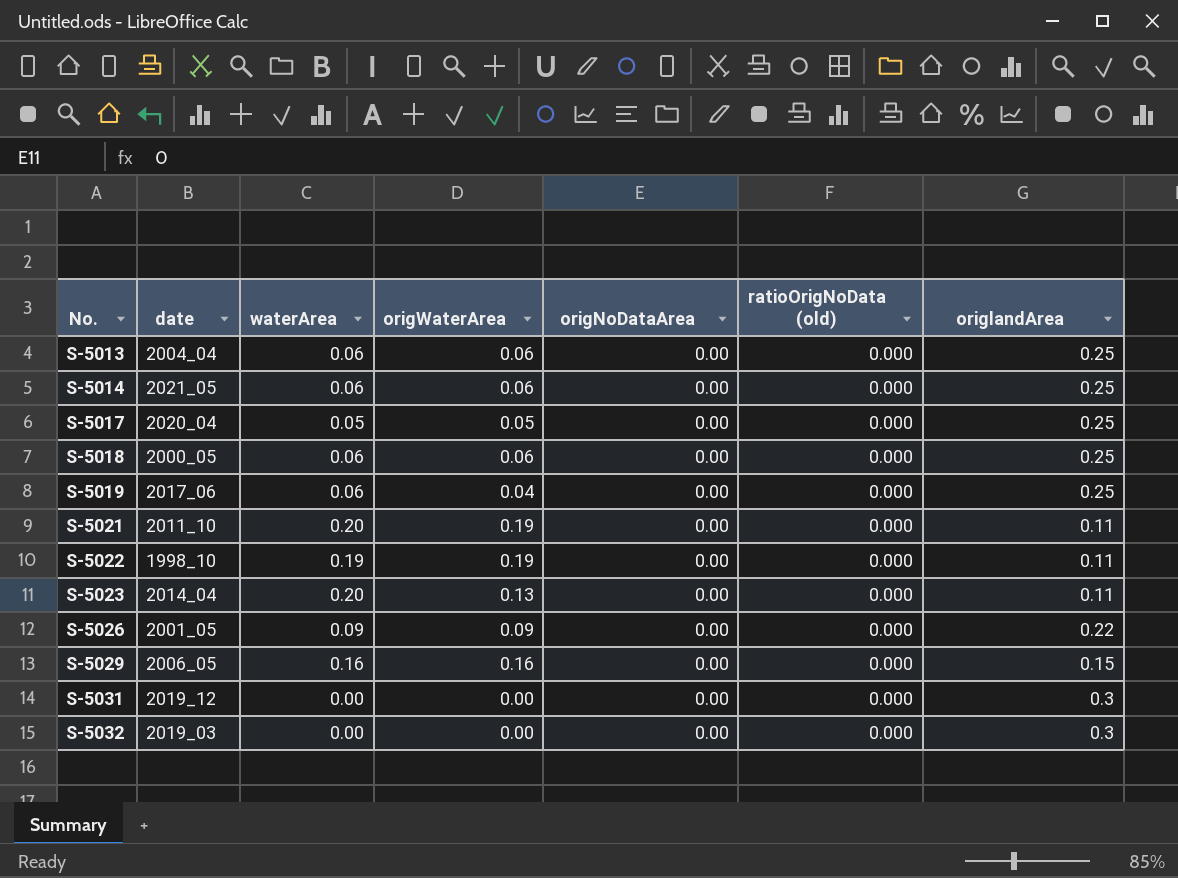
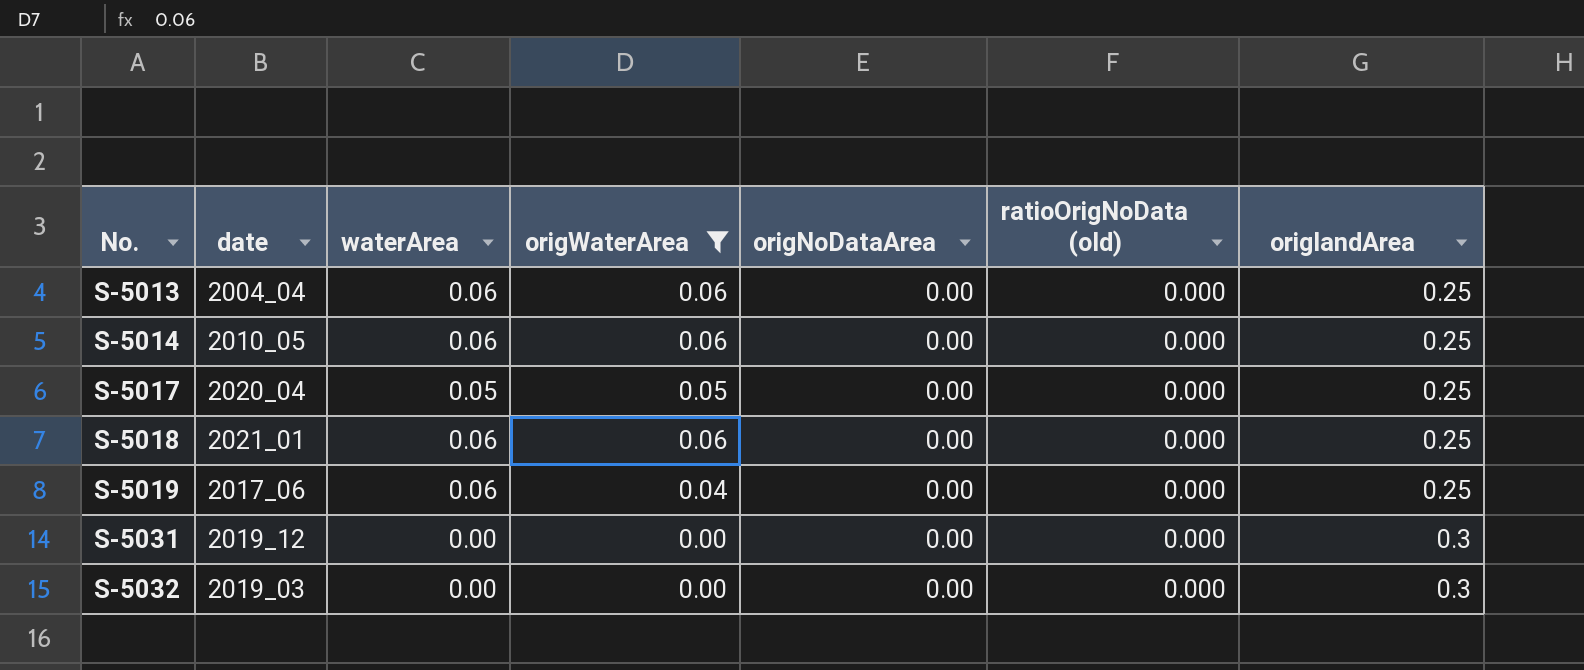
filter: none -> origWaterArea <= 0.06
S-5014 | date: 2021_05 -> 2010_05
S-5018 | date: 2000_05 -> 2021_01

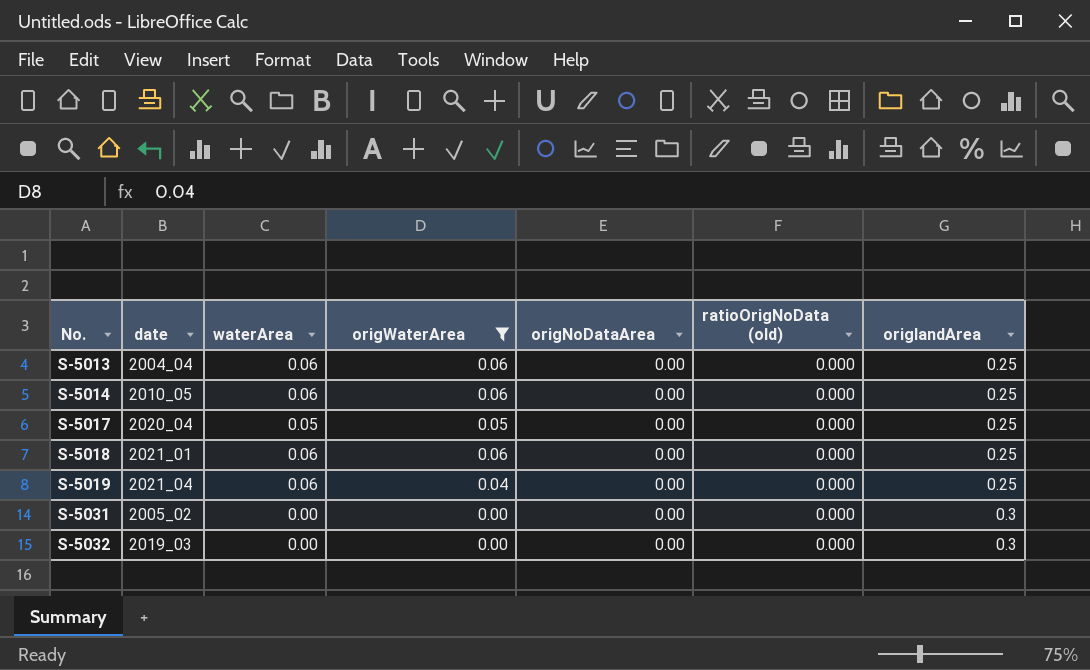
S-5019 | date: 2017_06 -> 2021_04
S-5031 | date: 2019_12 -> 2005_02

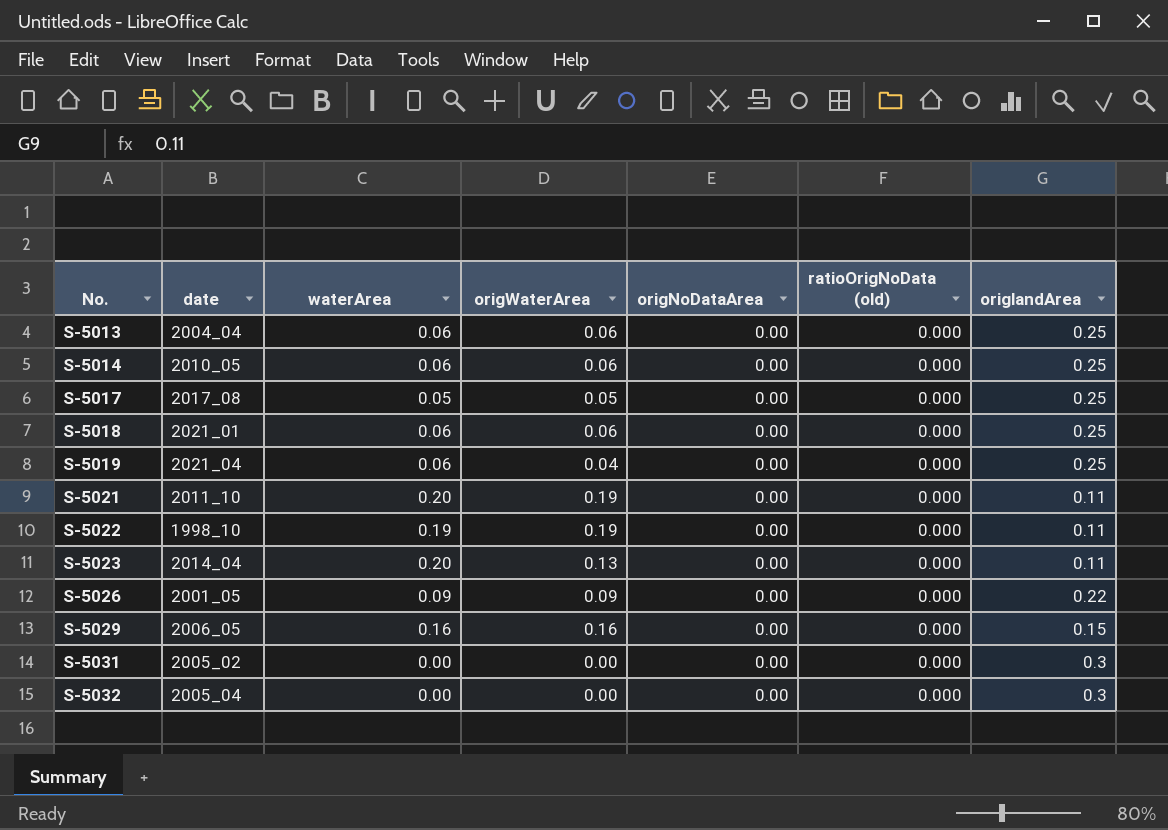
filter: origWaterArea <= 0.06 -> none
S-5017 | date: 2020_04 -> 2017_08
S-5032 | date: 2019_03 -> 2005_04

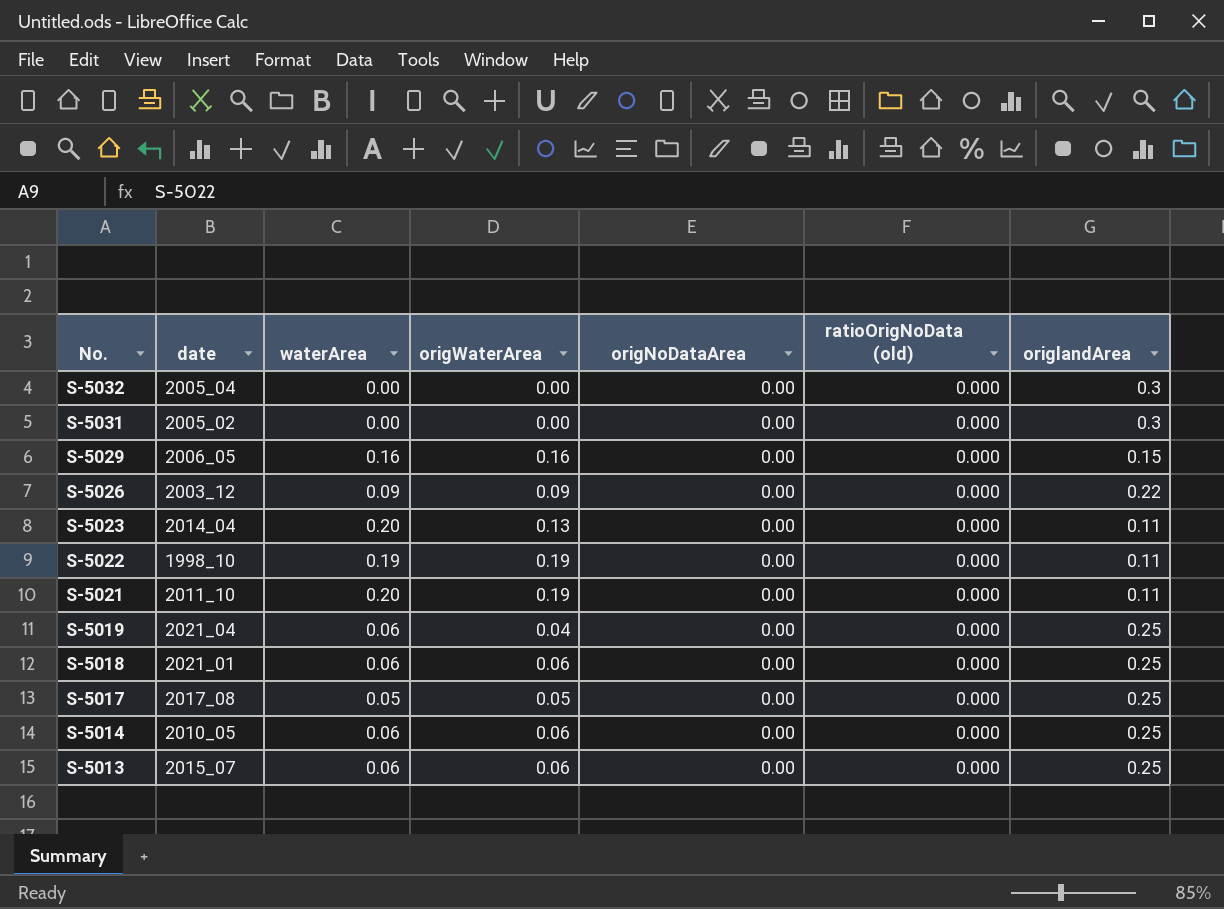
row order: No. ascending -> No. descending
S-5026 | date: 2001_05 -> 2003_12
S-5013 | date: 2004_04 -> 2015_07

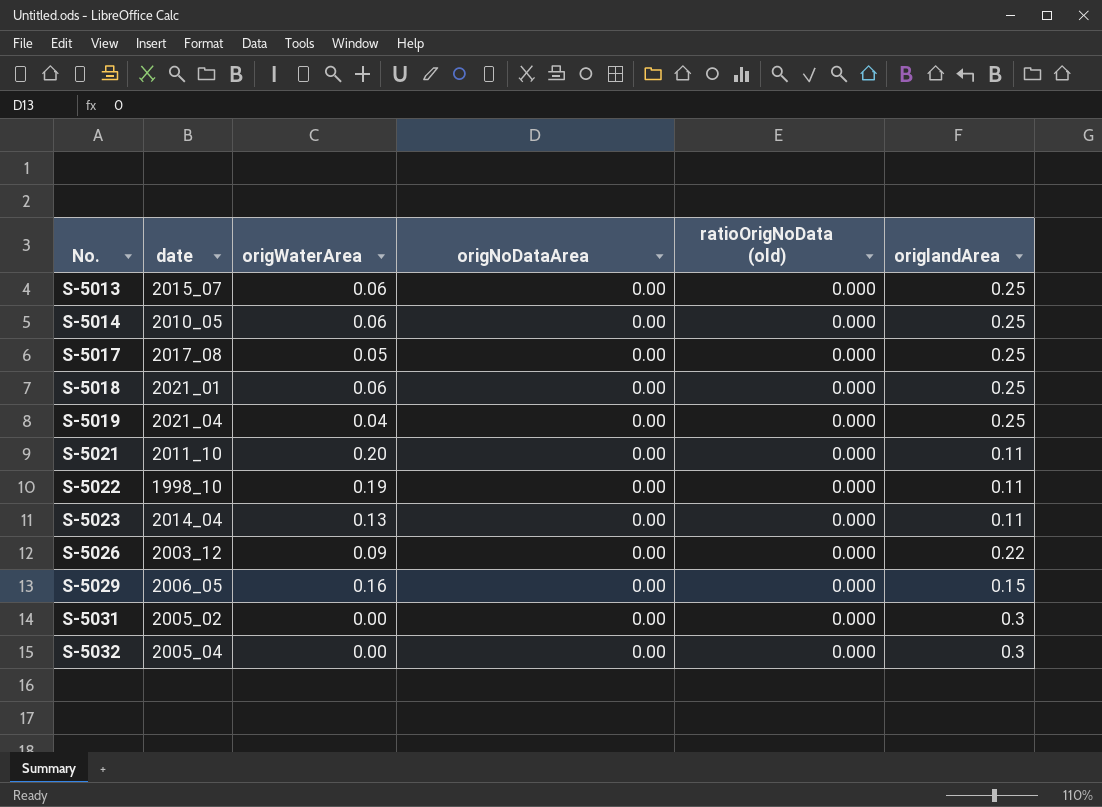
row order: No. descending -> No. ascending
column waterArea | position: 3 -> none
S-5021 | origWaterArea: 0.19 -> 0.20

